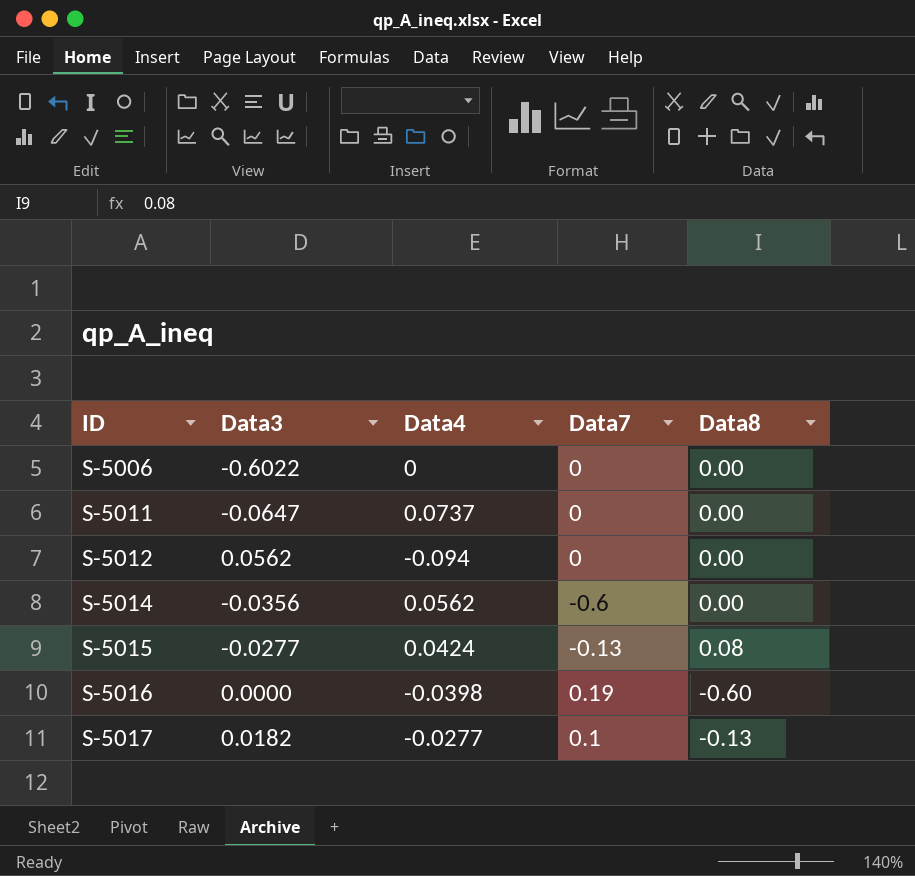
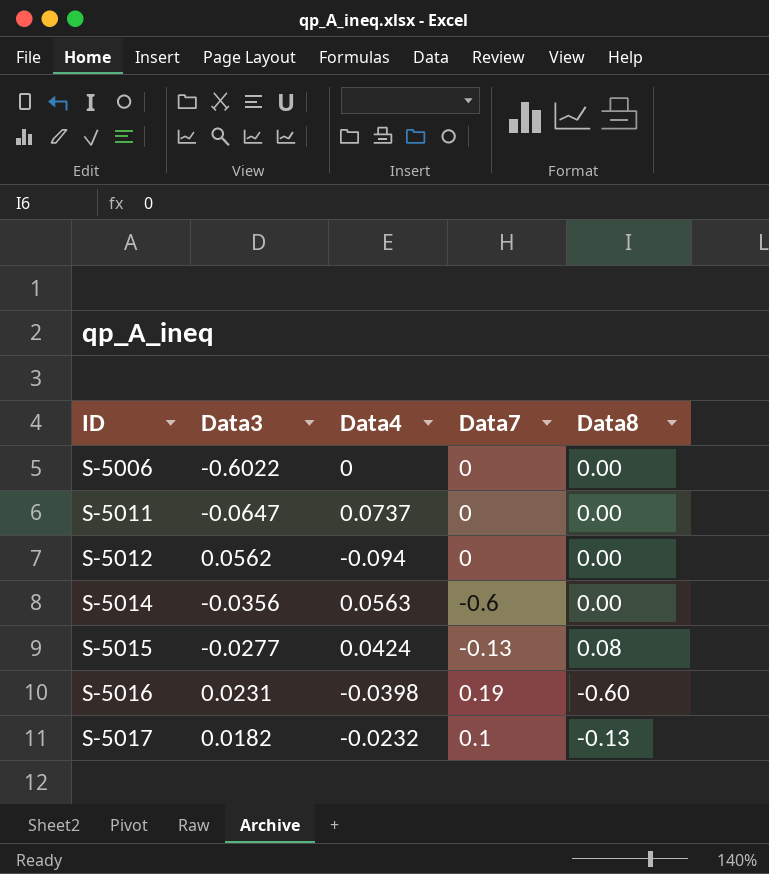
S-5014 | Data4: 0.0562 -> 0.0563
S-5016 | Data3: 0.0000 -> 0.0231
S-5017 | Data4: -0.0277 -> -0.0232

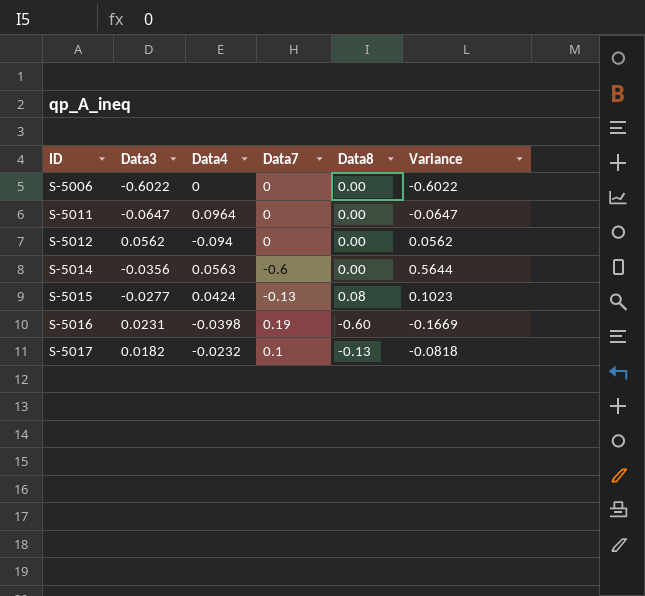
column Variance | formula: none -> [Data3] - [Data7]
S-5011 | Data4: 0.0737 -> 0.0964

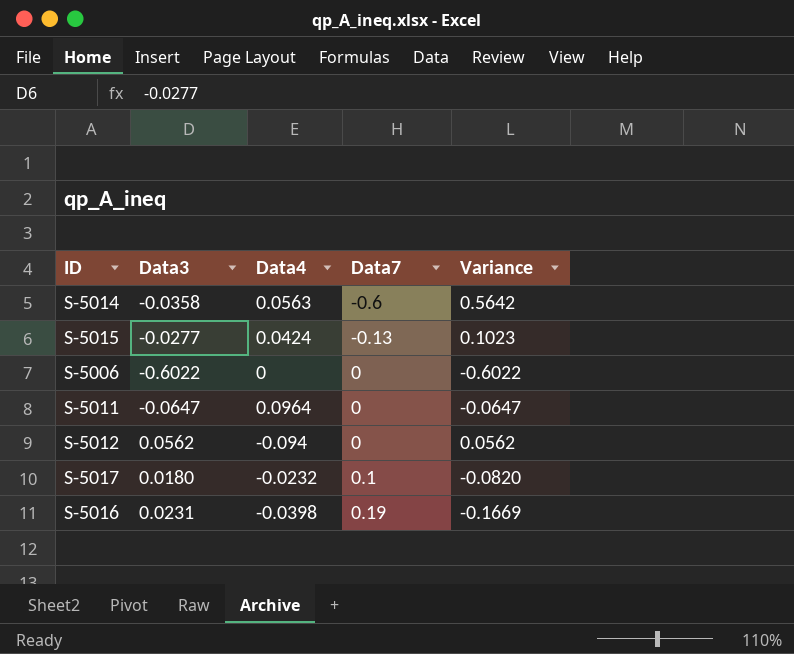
row order: ID ascending -> Data7 ascending
column Data8 | position: 5 -> none
S-5014 | Data3: -0.0356 -> -0.0358
S-5014 | Variance: 0.5644 -> 0.5642
S-5017 | Data3: 0.0182 -> 0.0180
S-5017 | Variance: -0.0818 -> -0.0820

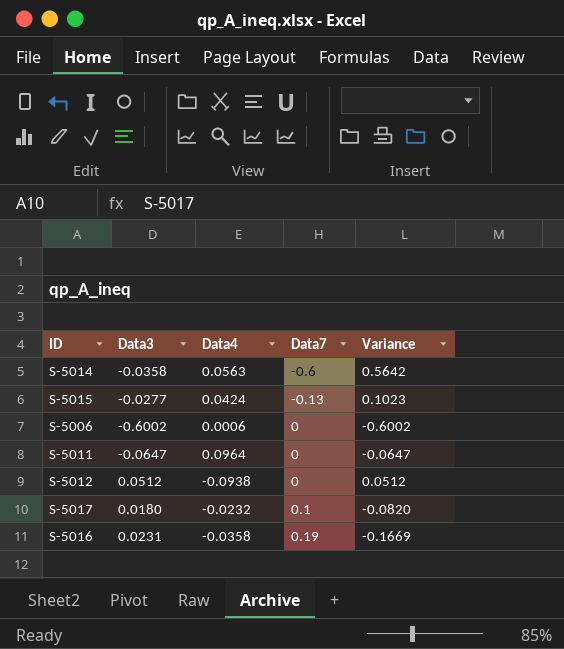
S-5006 | Data3: -0.6022 -> -0.6002
S-5006 | Data4: 0 -> 0.0006
S-5006 | Variance: -0.6022 -> -0.6002
S-5012 | Data3: 0.0562 -> 0.0512
S-5012 | Data4: -0.094 -> -0.0938
S-5012 | Variance: 0.0562 -> 0.0512
S-5016 | Data4: -0.0398 -> -0.0358

